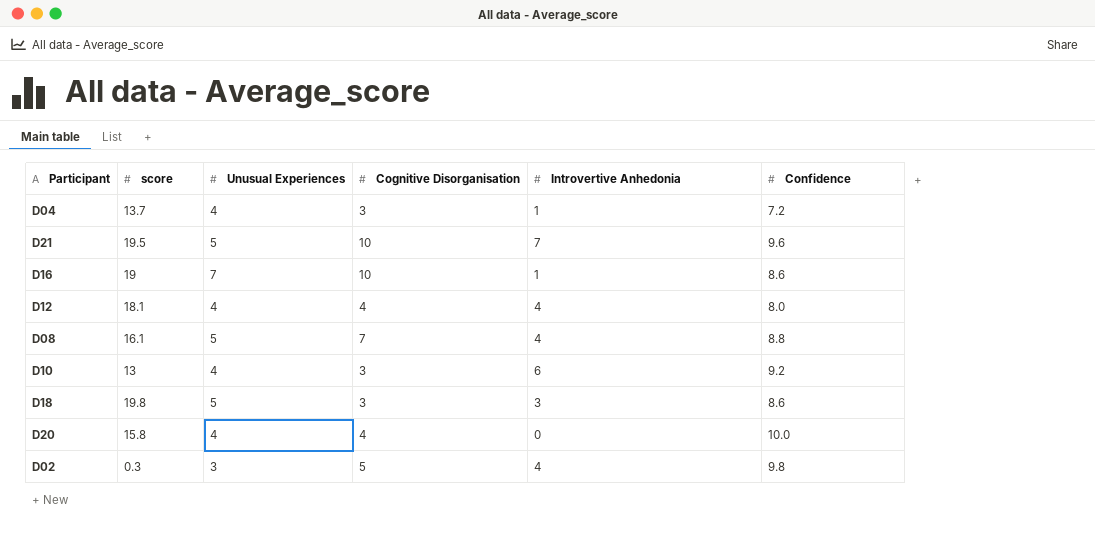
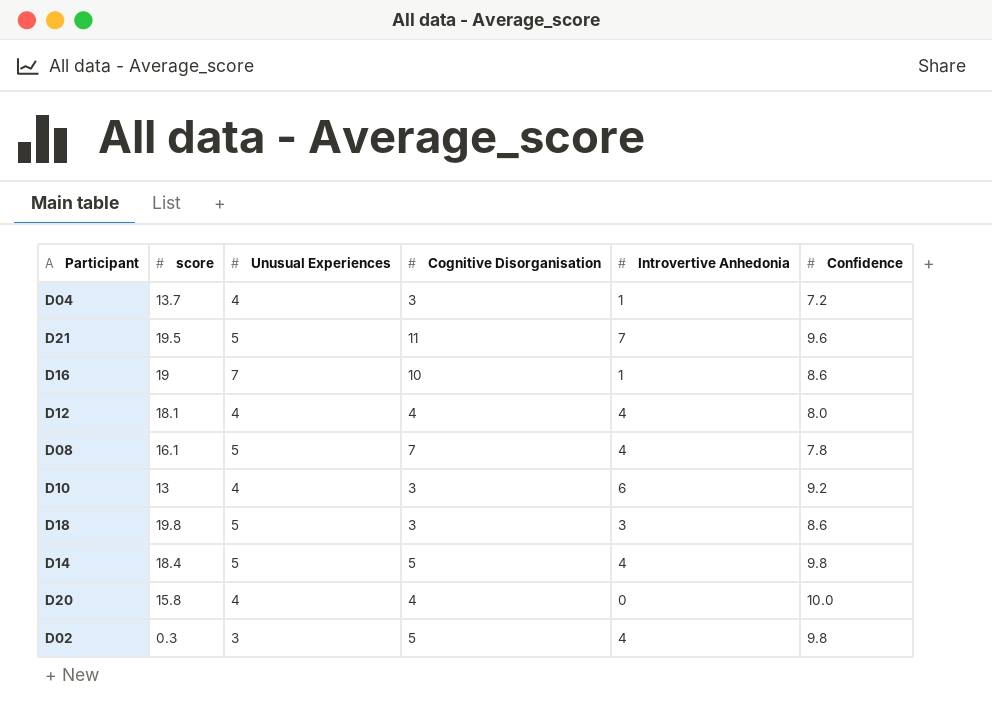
D21 | Cognitive Disorganisation: 10 -> 11
D08 | Confidence: 8.8 -> 7.8
row D14: none -> 18.4 | 5 | 5 | 4 | 9.8

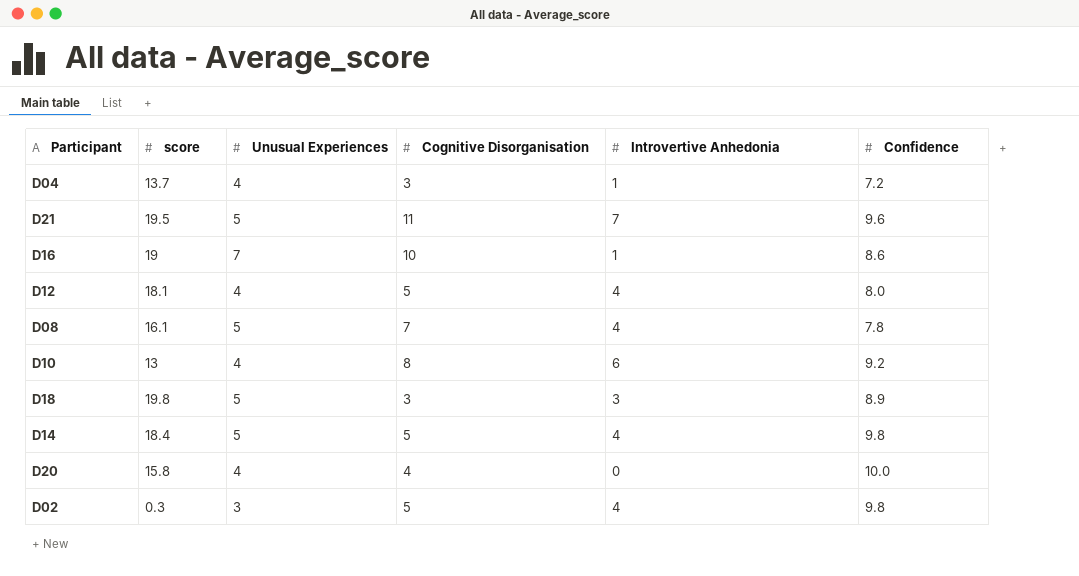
D12 | Cognitive Disorganisation: 4 -> 5
D10 | Cognitive Disorganisation: 3 -> 8
D18 | Confidence: 8.6 -> 8.9

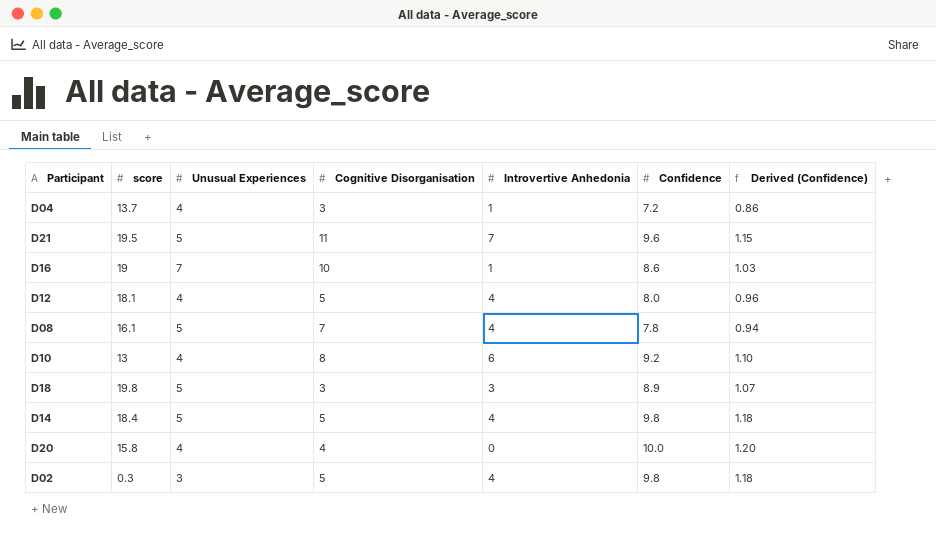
column Derived (Confidence) | formula: none -> [Confidence] * 0.12

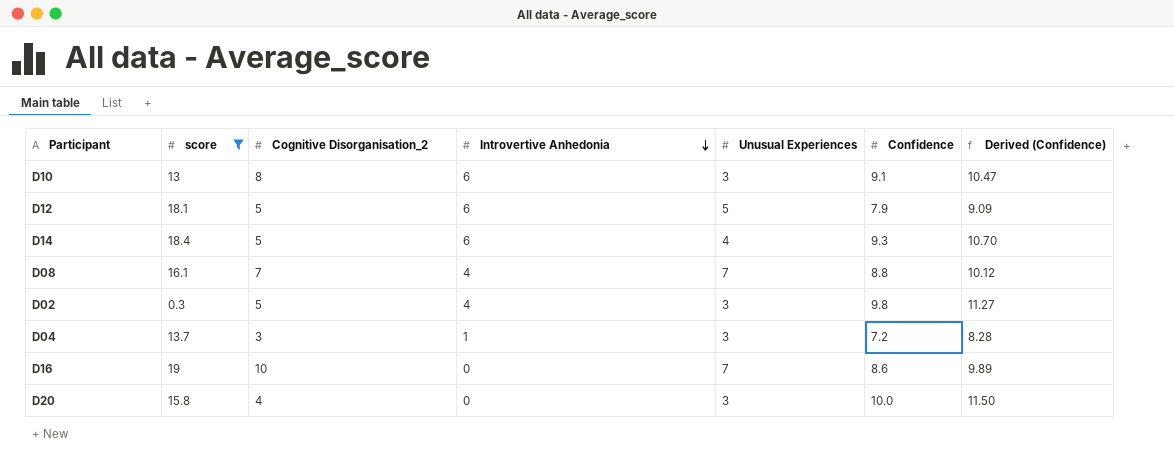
filter: none -> score <= 19
row order: none -> Introvertive Anhedonia descending
column name: Cognitive Disorganisation -> Cognitive Disorganisation_2
column Unusual Experiences | position: 3 -> 5
column Derived (Confidence) | formula: [Confidence] * 0.12 -> [Confidence] * 1.15
D10 | Unusual Experiences: 4 -> 3
D10 | Confidence: 9.2 -> 9.1
D12 | Introvertive Anhedonia: 4 -> 6
D12 | Unusual Experiences: 4 -> 5
D12 | Confidence: 8.0 -> 7.9
D14 | Introvertive Anhedonia: 4 -> 6
D14 | Unusual Experiences: 5 -> 4
D14 | Confidence: 9.8 -> 9.3
D08 | Unusual Experiences: 5 -> 7
D08 | Confidence: 7.8 -> 8.8
D04 | Unusual Experiences: 4 -> 3
D16 | Introvertive Anhedonia: 1 -> 0
D20 | Unusual Experiences: 4 -> 3

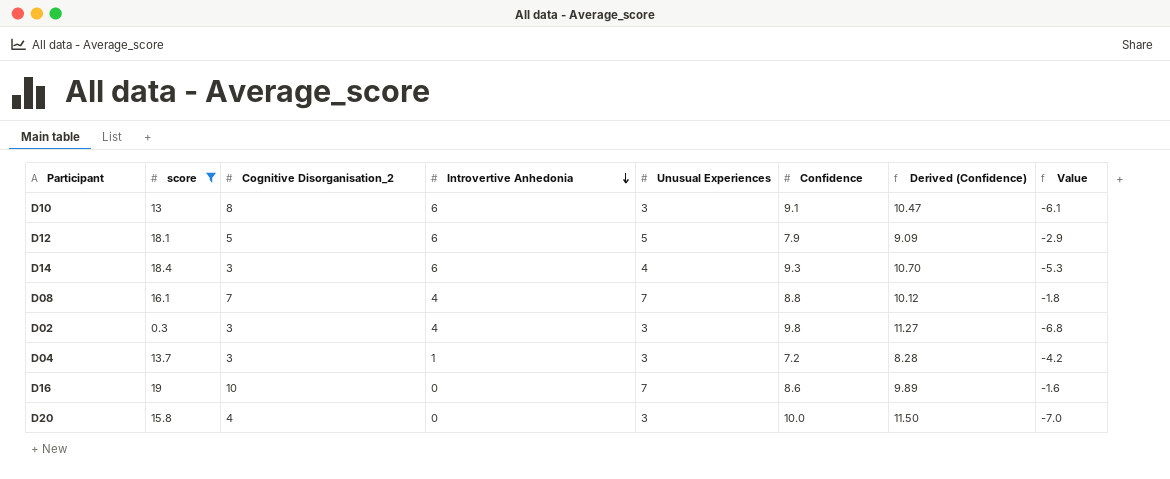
column Value | formula: none -> [Unusual Experiences] - [Confidence]
D14 | Cognitive Disorganisation_2: 5 -> 3
D02 | Cognitive Disorganisation_2: 5 -> 3

